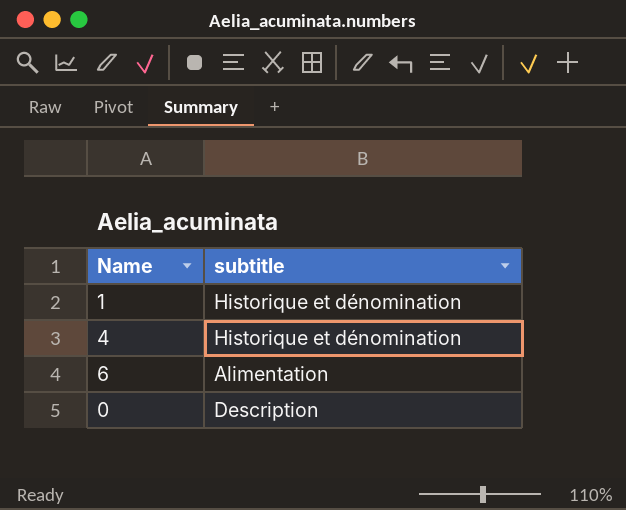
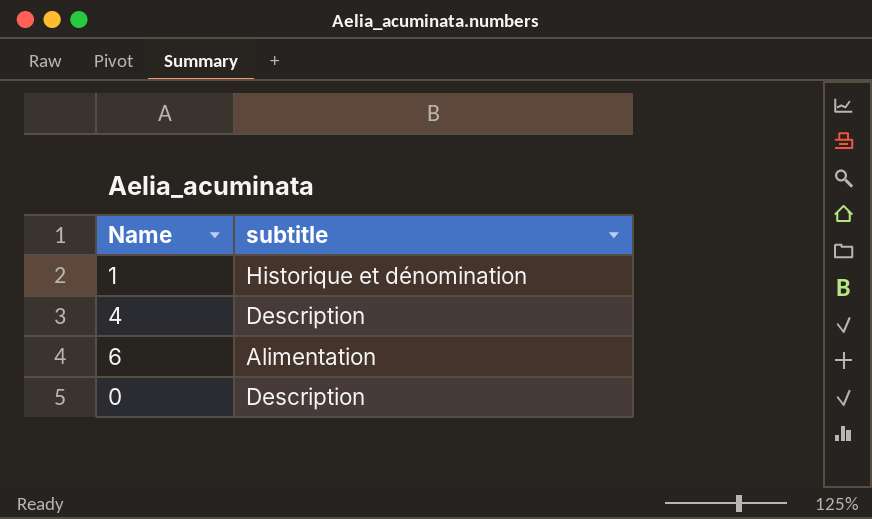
4 | subtitle: Historique et dénomination -> Description

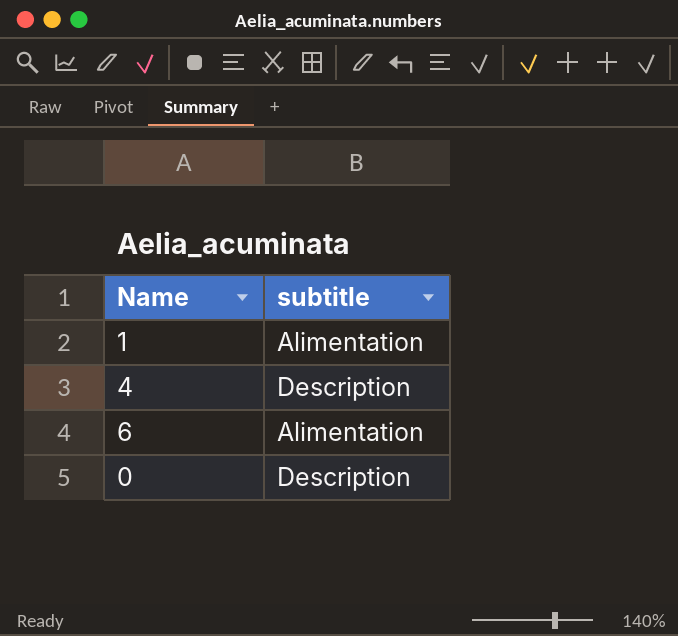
1 | subtitle: Historique et dénomination -> Alimentation

